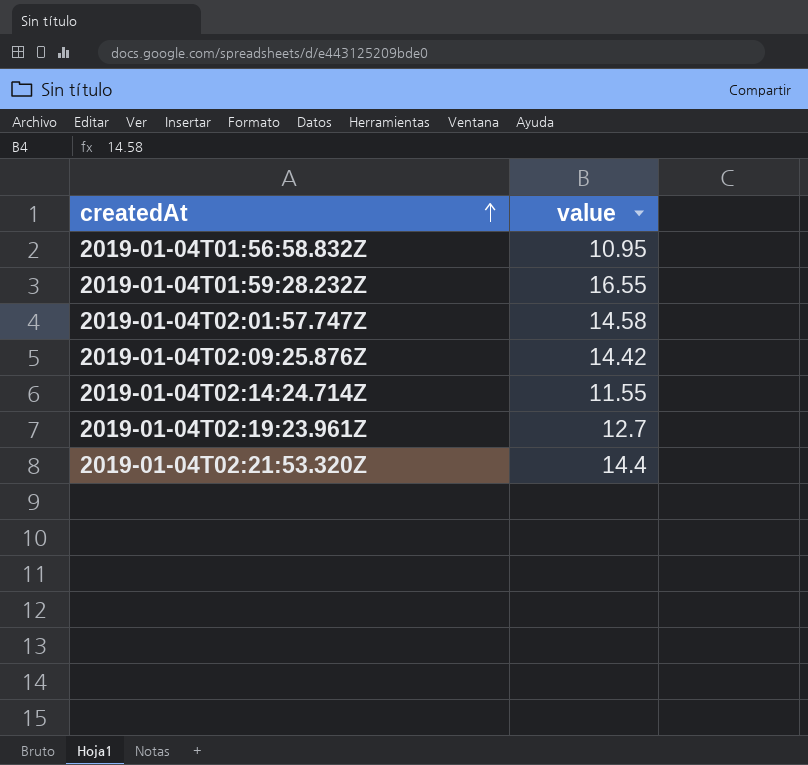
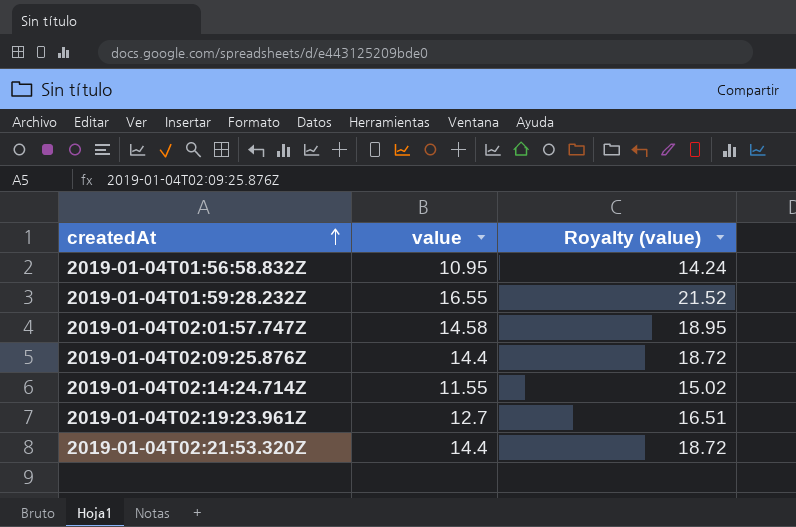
column Royalty (value) | formula: none -> [value] * 1.3
2019-01-04T02:09:25.876Z | value: 14.42 -> 14.4

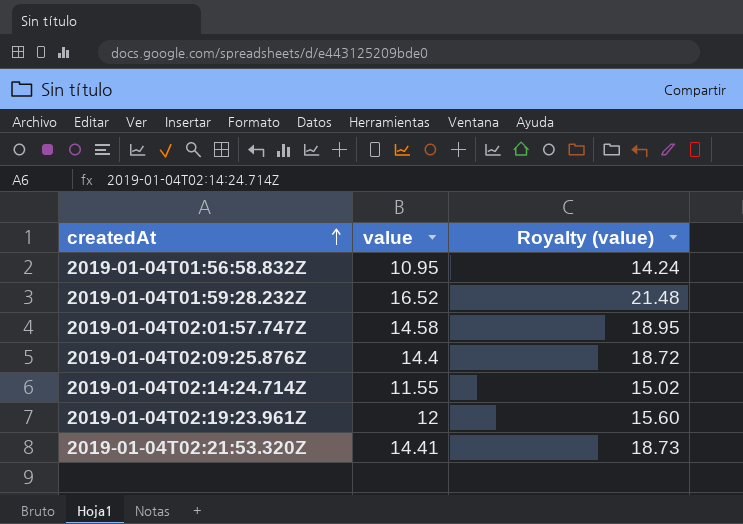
2019-01-04T01:59:28.232Z | value: 16.55 -> 16.52
2019-01-04T01:59:28.232Z | Royalty (value): 21.52 -> 21.48
2019-01-04T02:19:23.961Z | value: 12.7 -> 12
2019-01-04T02:19:23.961Z | Royalty (value): 16.51 -> 15.60
2019-01-04T02:21:53.320Z | value: 14.4 -> 14.41
2019-01-04T02:21:53.320Z | Royalty (value): 18.72 -> 18.73

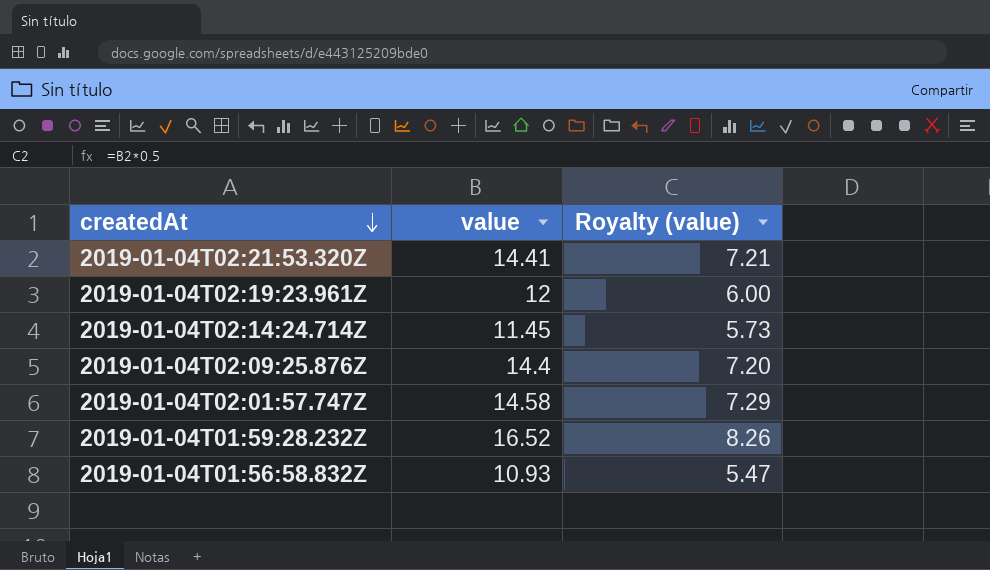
row order: createdAt ascending -> createdAt descending
column Royalty (value) | formula: [value] * 1.3 -> [value] * 0.5
2019-01-04T02:14:24.714Z | value: 11.55 -> 11.45
2019-01-04T01:56:58.832Z | value: 10.95 -> 10.93

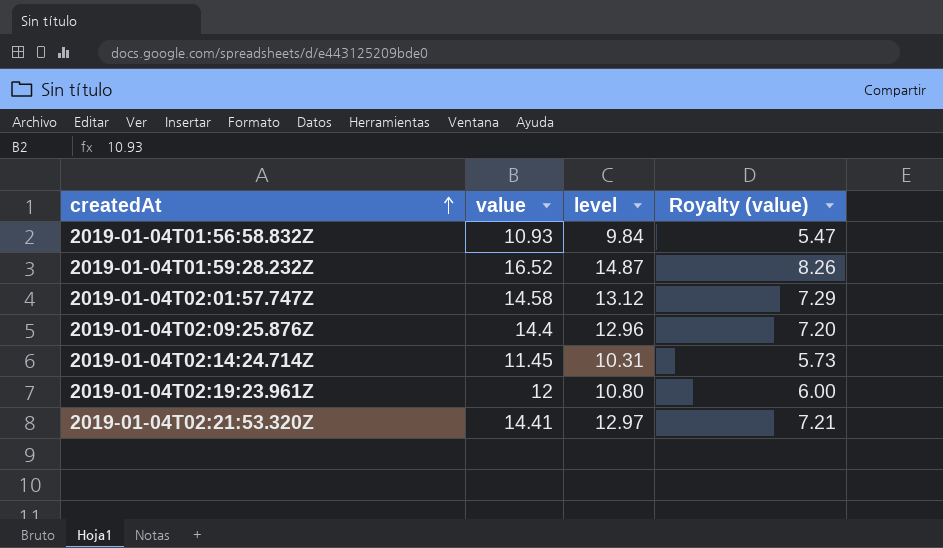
row order: createdAt descending -> createdAt ascending
column level | formula: none -> [value] * 0.9

